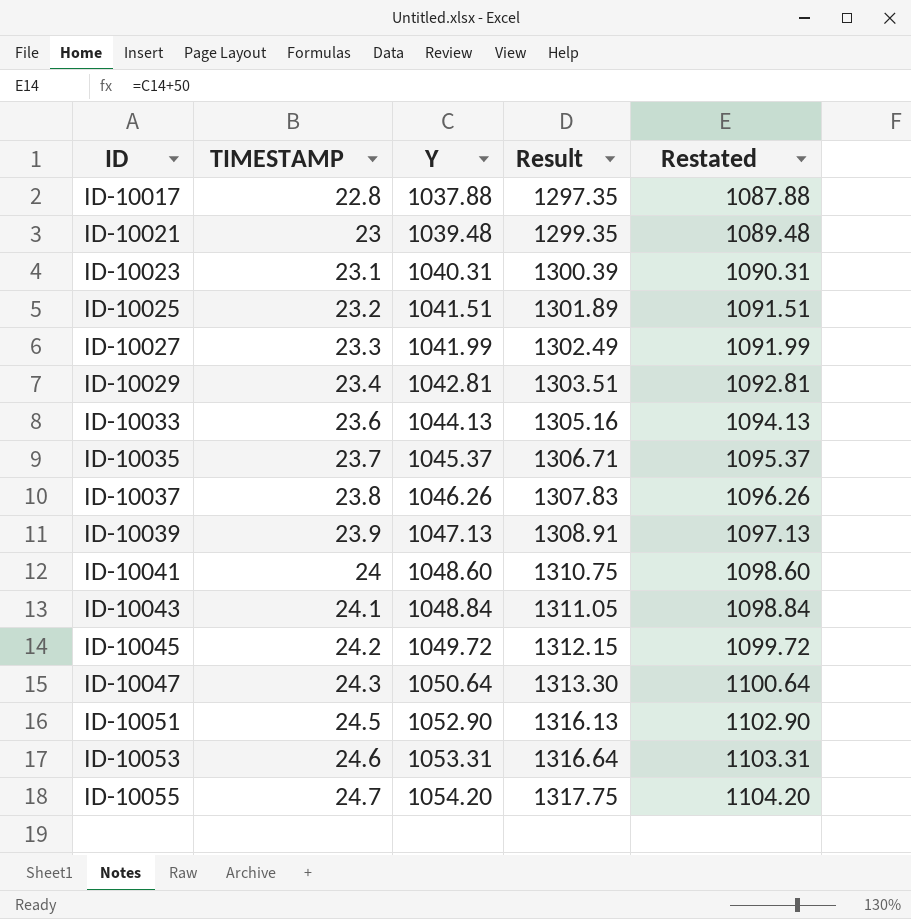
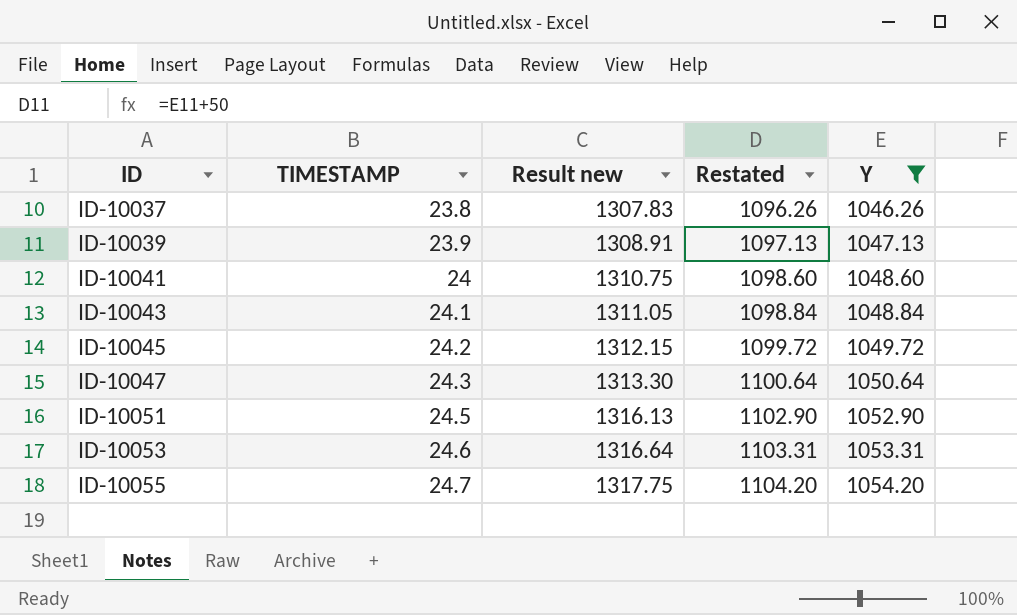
filter: none -> Y >= 1046.26
column name: Result -> Result new
column Y | position: 3 -> 5

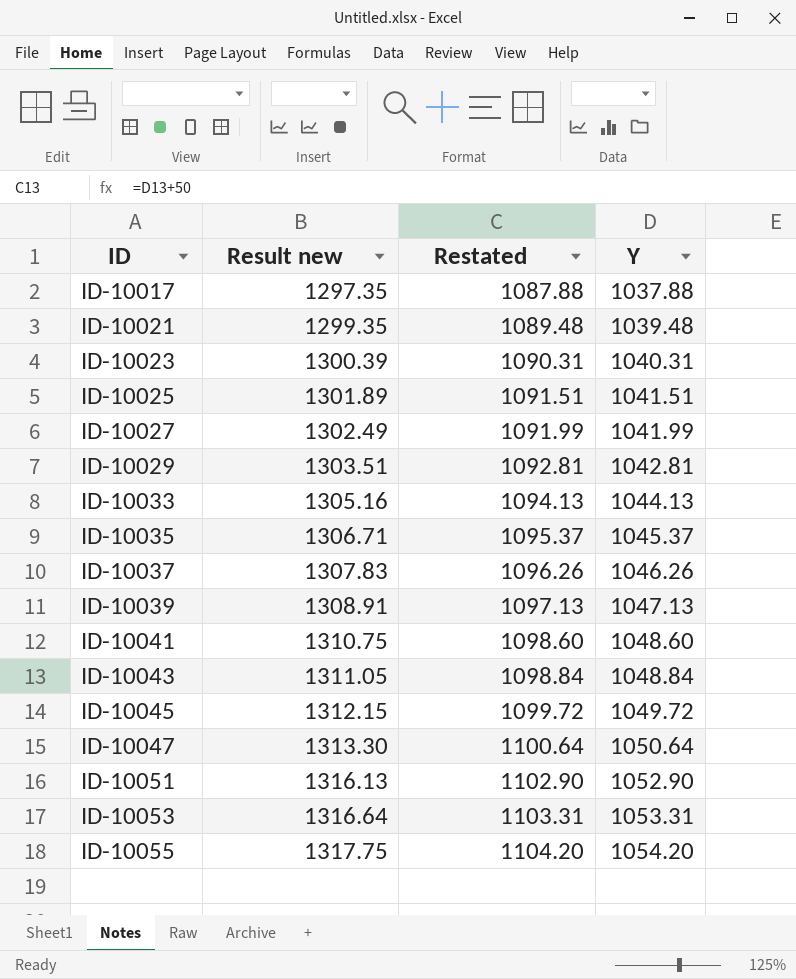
filter: Y >= 1046.26 -> none
column TIMESTAMP | position: 2 -> none

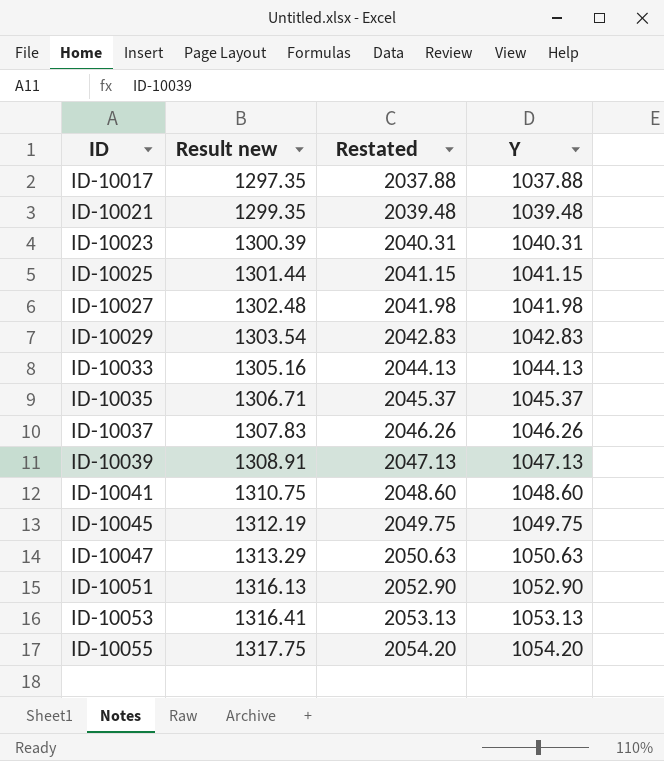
column Restated | formula: [Y] + 50 -> [Y] + 1000
row ID-10043: 1311.05 | 1098.84 | 1048.84 -> none
ID-10025 | Result new: 1301.89 -> 1301.44
ID-10025 | Y: 1041.51 -> 1041.15
ID-10027 | Result new: 1302.49 -> 1302.48
ID-10027 | Y: 1041.99 -> 1041.98
ID-10029 | Result new: 1303.51 -> 1303.54
ID-10029 | Y: 1042.81 -> 1042.83
ID-10045 | Result new: 1312.15 -> 1312.19
ID-10045 | Y: 1049.72 -> 1049.75
ID-10047 | Result new: 1313.30 -> 1313.29
ID-10047 | Y: 1050.64 -> 1050.63
ID-10053 | Result new: 1316.64 -> 1316.41
ID-10053 | Y: 1053.31 -> 1053.13

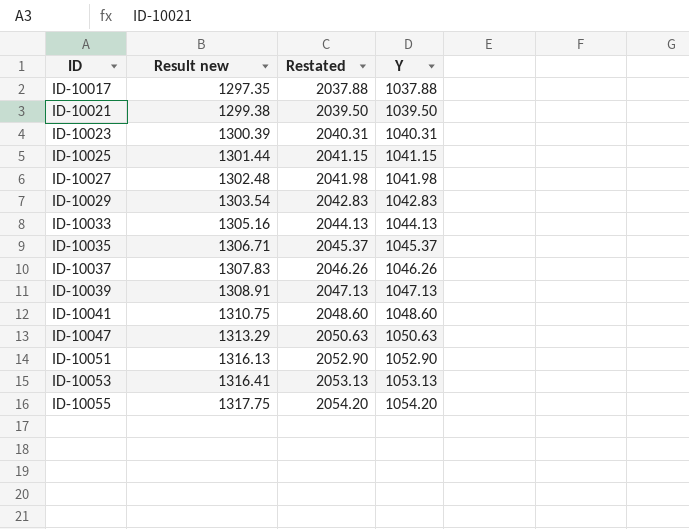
row ID-10045: 1312.19 | 2049.75 | 1049.75 -> none
ID-10021 | Result new: 1299.35 -> 1299.38
ID-10021 | Restated: 2039.48 -> 2039.50
ID-10021 | Y: 1039.48 -> 1039.50

